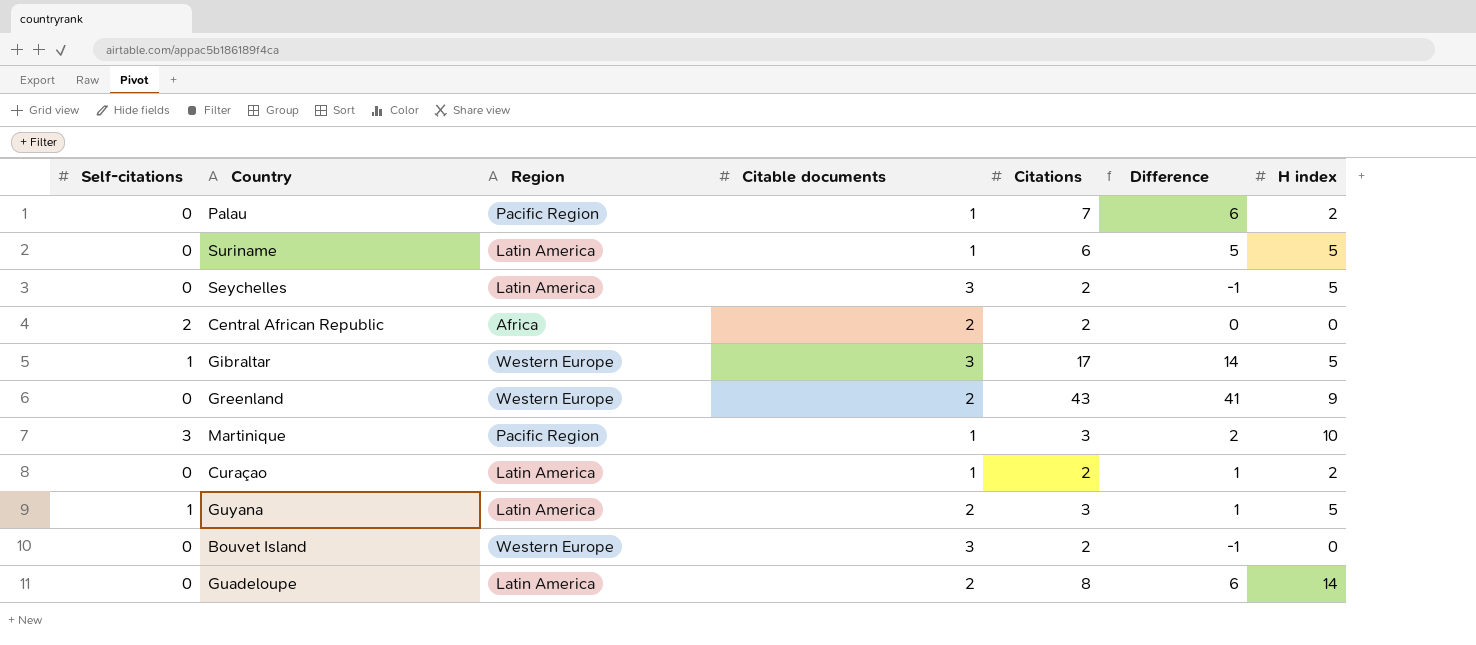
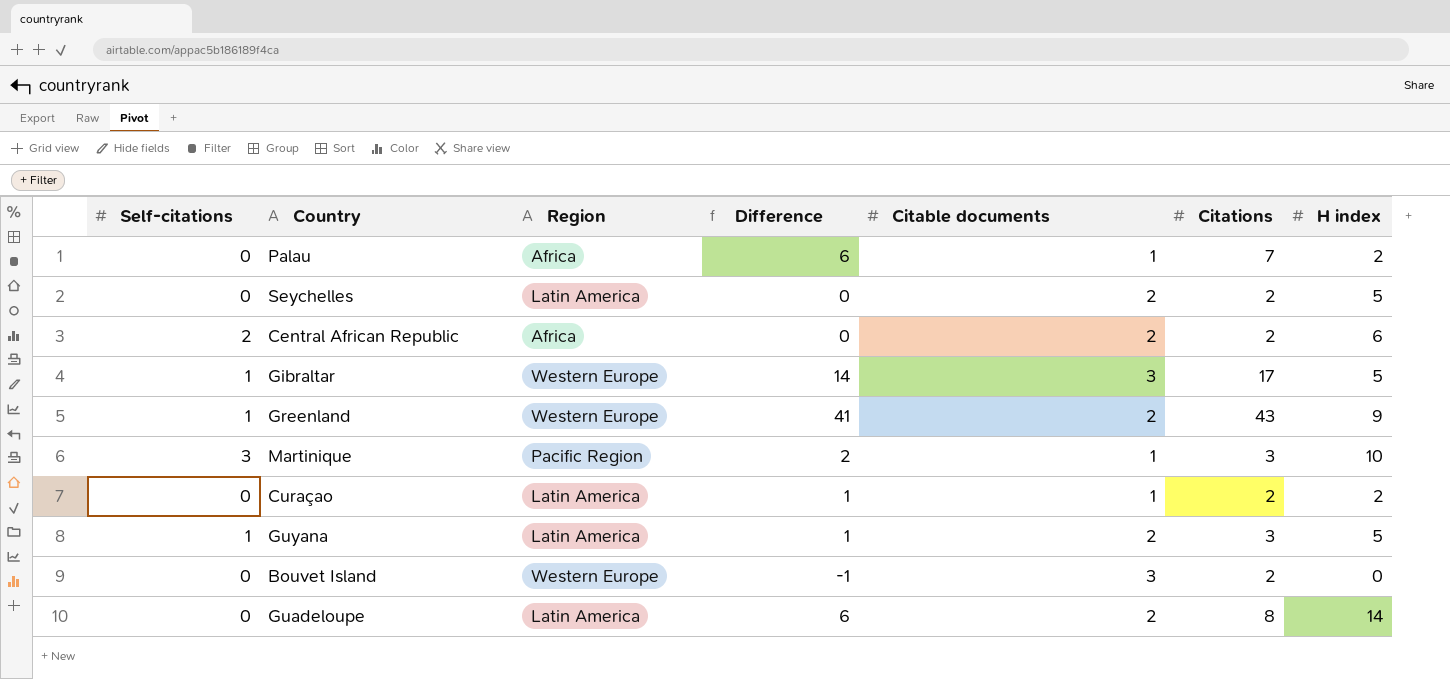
column Difference | position: 6 -> 4
row Suriname: 0 | Latin America | 1 | 6 | 5 | 5 -> none
Palau | Region: Pacific Region -> Africa
Seychelles | Difference: -1 -> 0
Seychelles | Citable documents: 3 -> 2
Central African Republic | H index: 0 -> 6
Greenland | Self-citations: 0 -> 1

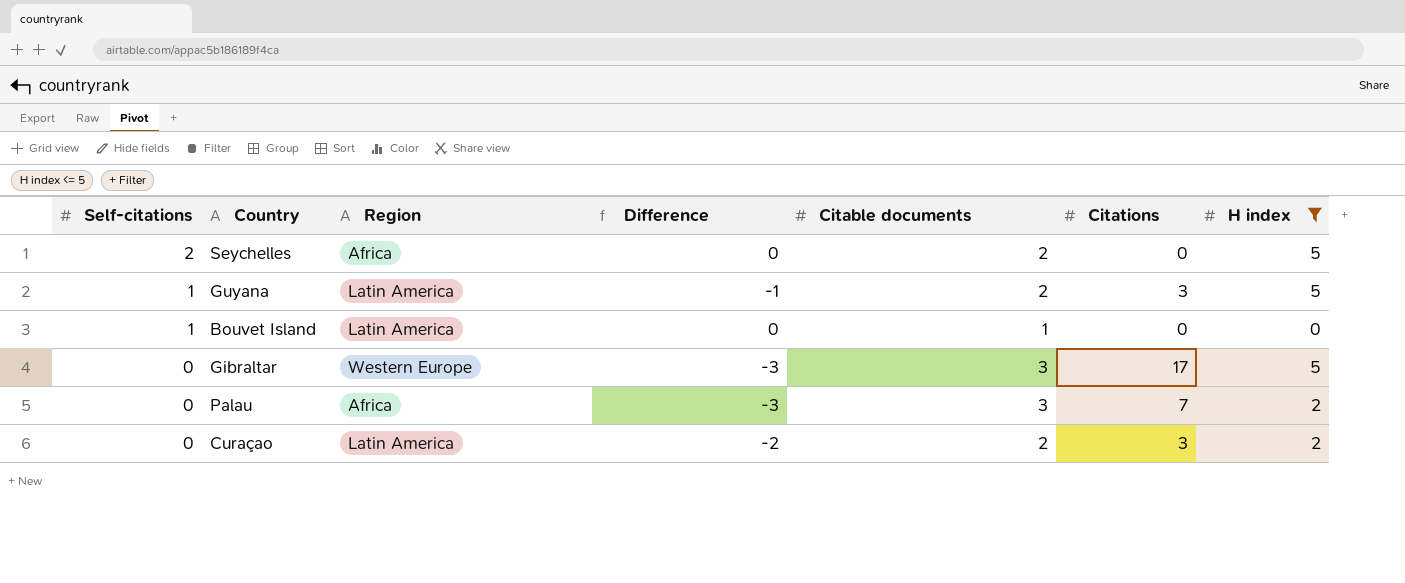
filter: none -> H index <= 5
row order: none -> Self-citations descending
column Difference | formula: [Citations] - [Citable documents] -> [Self-citations] - [Citable documents]
Seychelles | Self-citations: 0 -> 2
Seychelles | Region: Latin America -> Africa
Seychelles | Citations: 2 -> 0
Bouvet Island | Self-citations: 0 -> 1
Bouvet Island | Region: Western Europe -> Latin America
Bouvet Island | Citable documents: 3 -> 1
Bouvet Island | Citations: 2 -> 0
Gibraltar | Self-citations: 1 -> 0
Palau | Citable documents: 1 -> 3
Curaçao | Citable documents: 1 -> 2
Curaçao | Citations: 2 -> 3

